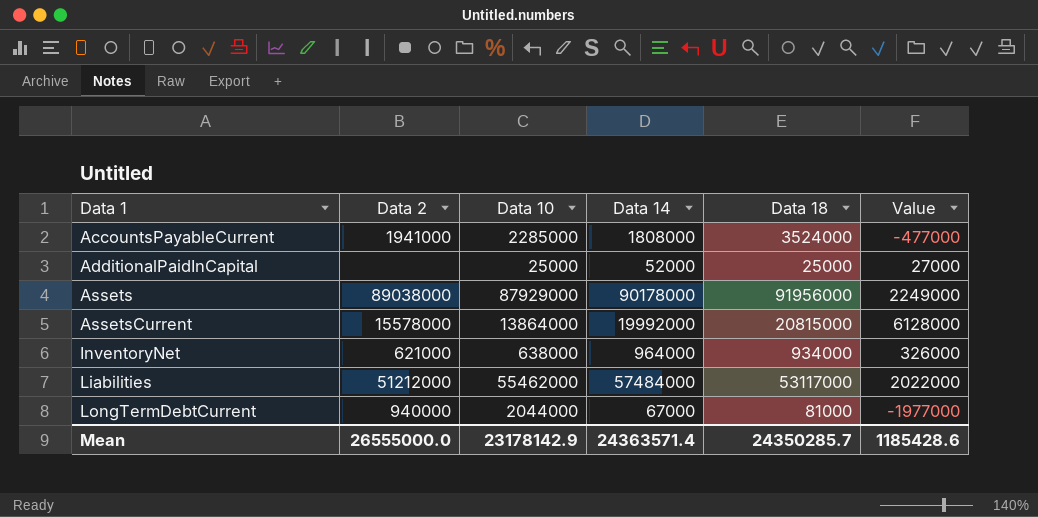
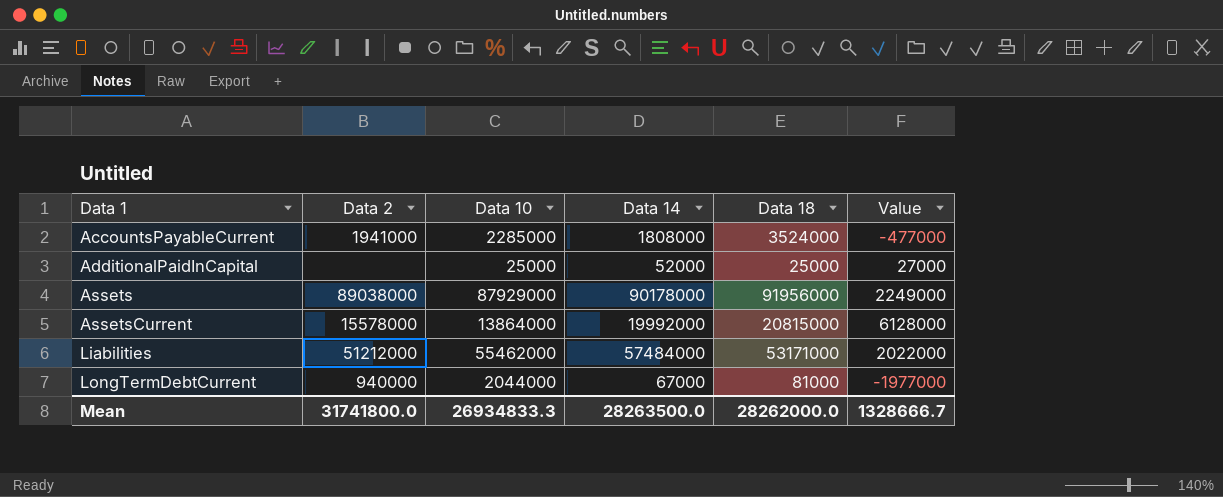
row InventoryNet: 621000 | 638000 | 964000 | 934000 | 326000 -> none
Liabilities | Data 18: 53117000 -> 53171000
Mean | Data 2: 26555000.0 -> 31741800.0
Mean | Data 10: 23178142.9 -> 26934833.3
Mean | Data 14: 24363571.4 -> 28263500.0
Mean | Data 18: 24350285.7 -> 28262000.0
Mean | Value: 1185428.6 -> 1328666.7

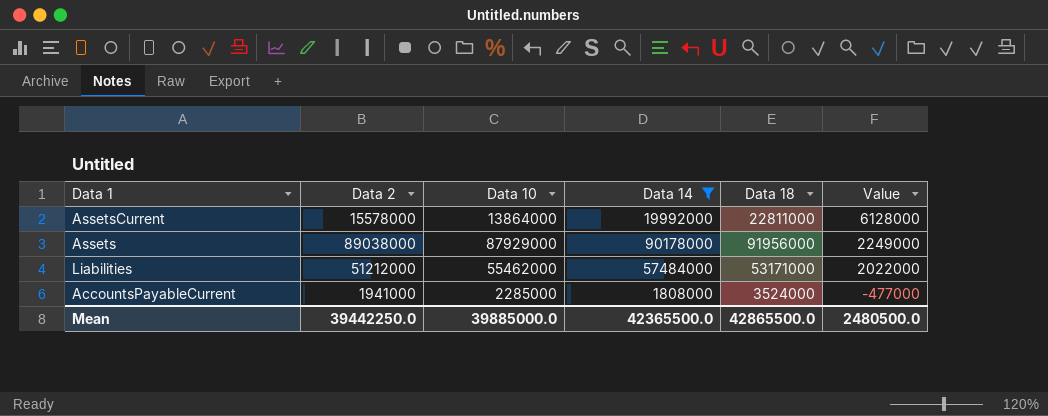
filter: none -> Data 14 >= 1808000
row order: Data 1 ascending -> Value descending
AssetsCurrent | Data 18: 20815000 -> 22811000
Mean | Data 2: 31741800.0 -> 39442250.0
Mean | Data 10: 26934833.3 -> 39885000.0
Mean | Data 14: 28263500.0 -> 42365500.0
Mean | Data 18: 28262000.0 -> 42865500.0
Mean | Value: 1328666.7 -> 2480500.0

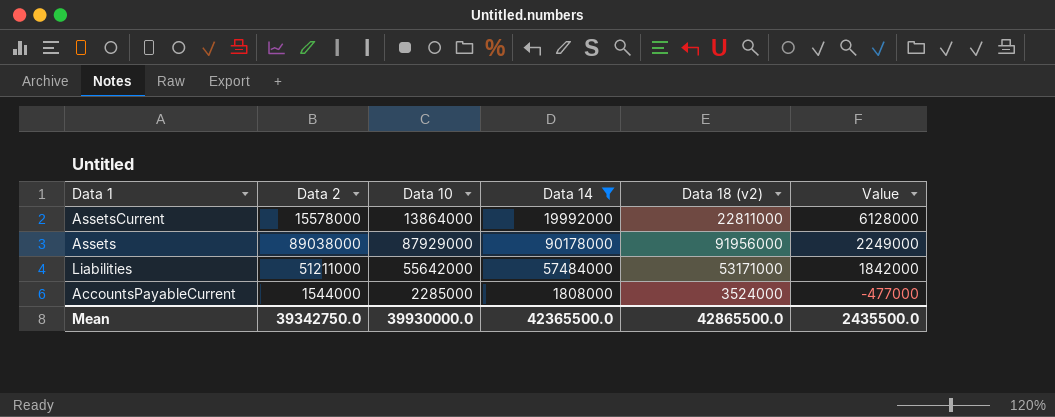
column name: Data 18 -> Data 18 (v2)
Liabilities | Data 2: 51212000 -> 51211000
Liabilities | Data 10: 55462000 -> 55642000
Liabilities | Value: 2022000 -> 1842000
AccountsPayableCurrent | Data 2: 1941000 -> 1544000
Mean | Data 2: 39442250.0 -> 39342750.0
Mean | Data 10: 39885000.0 -> 39930000.0
Mean | Value: 2480500.0 -> 2435500.0

